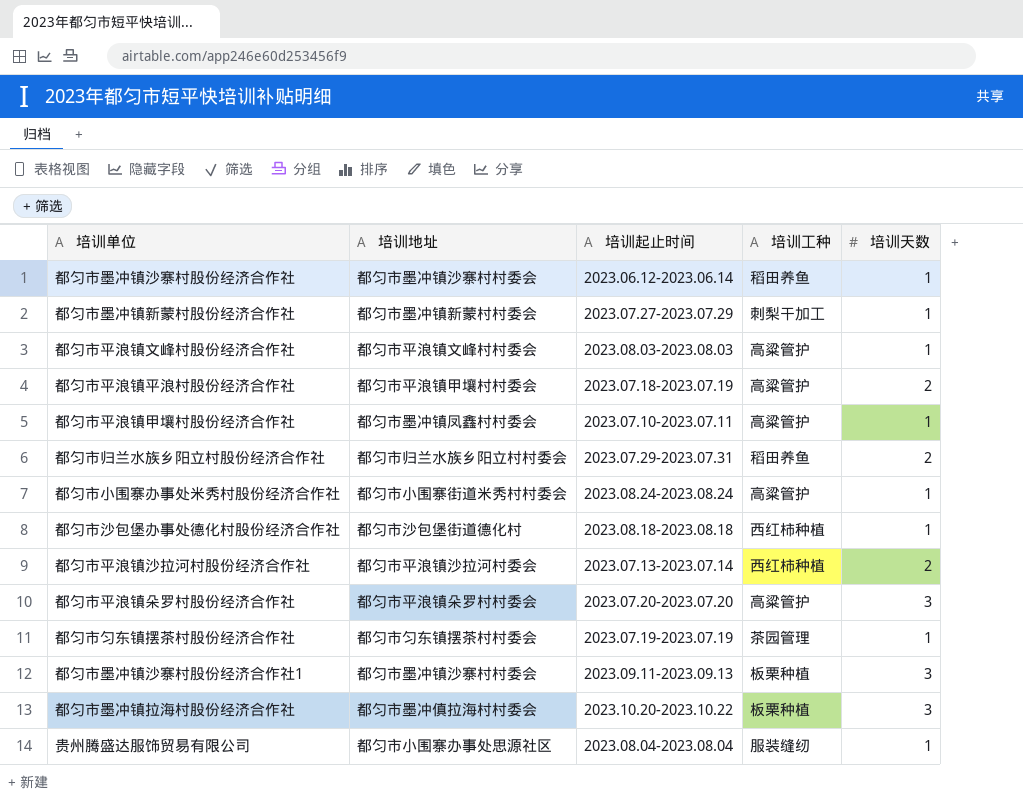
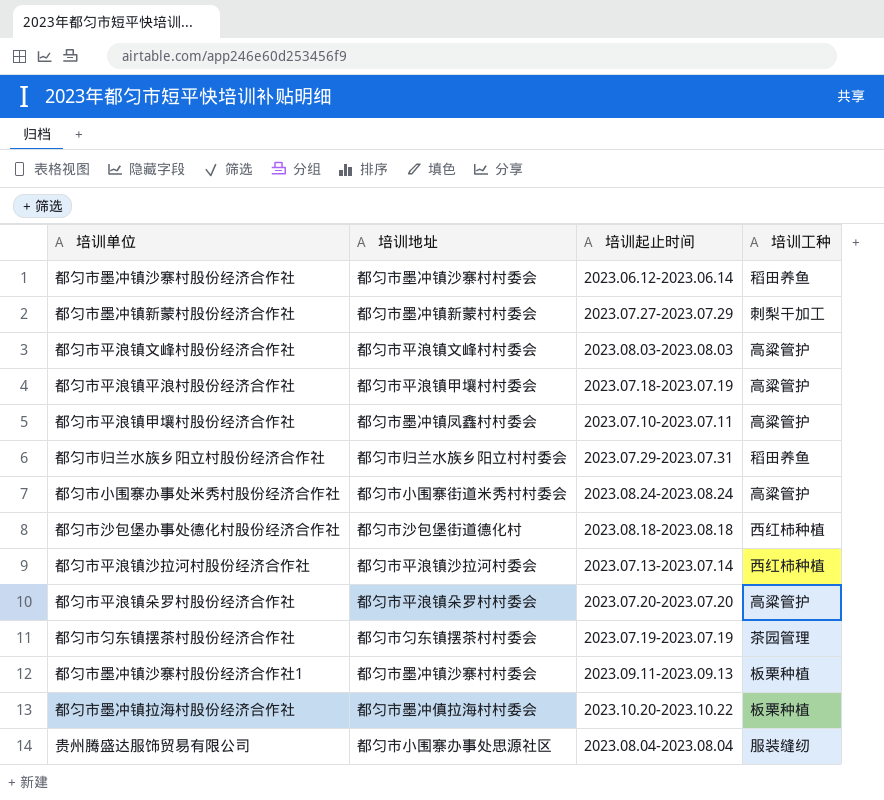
column 培训天数 | position: 5 -> none

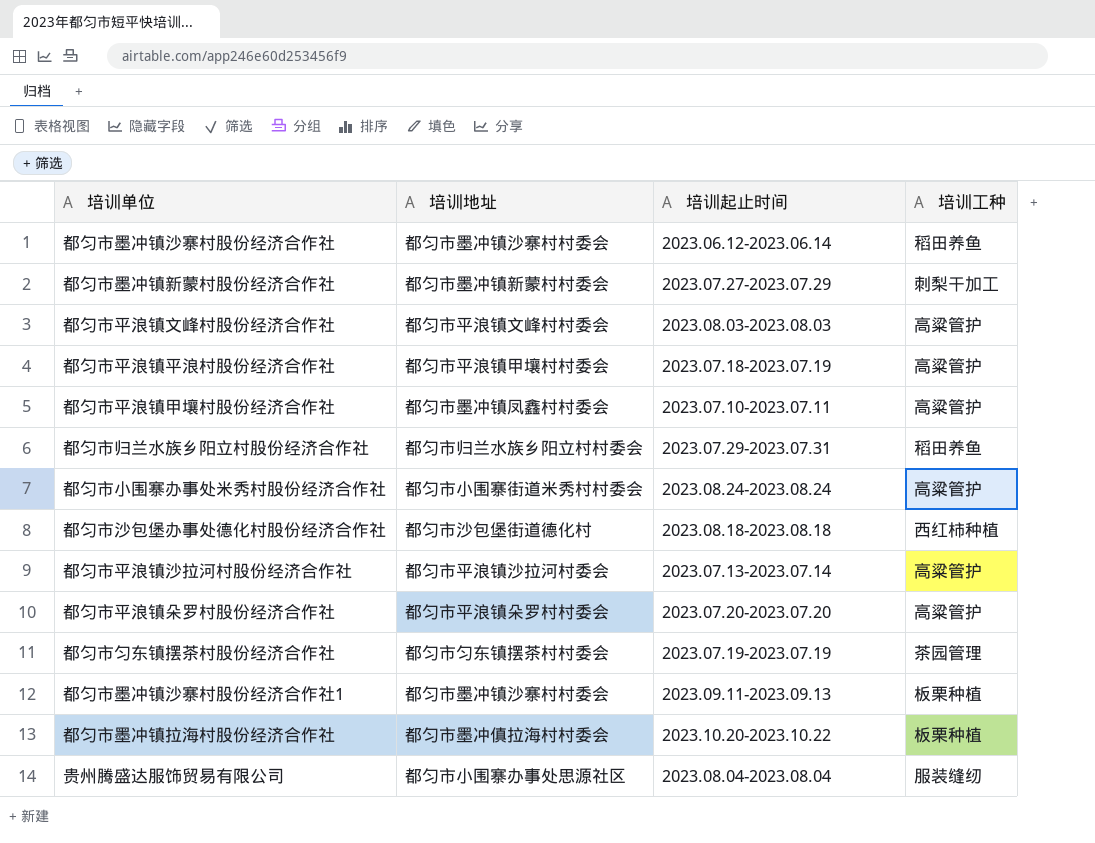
都匀市平浪镇沙拉河村股份经济合作社 | 培训工种: 西红柿种植 -> 高粱管护

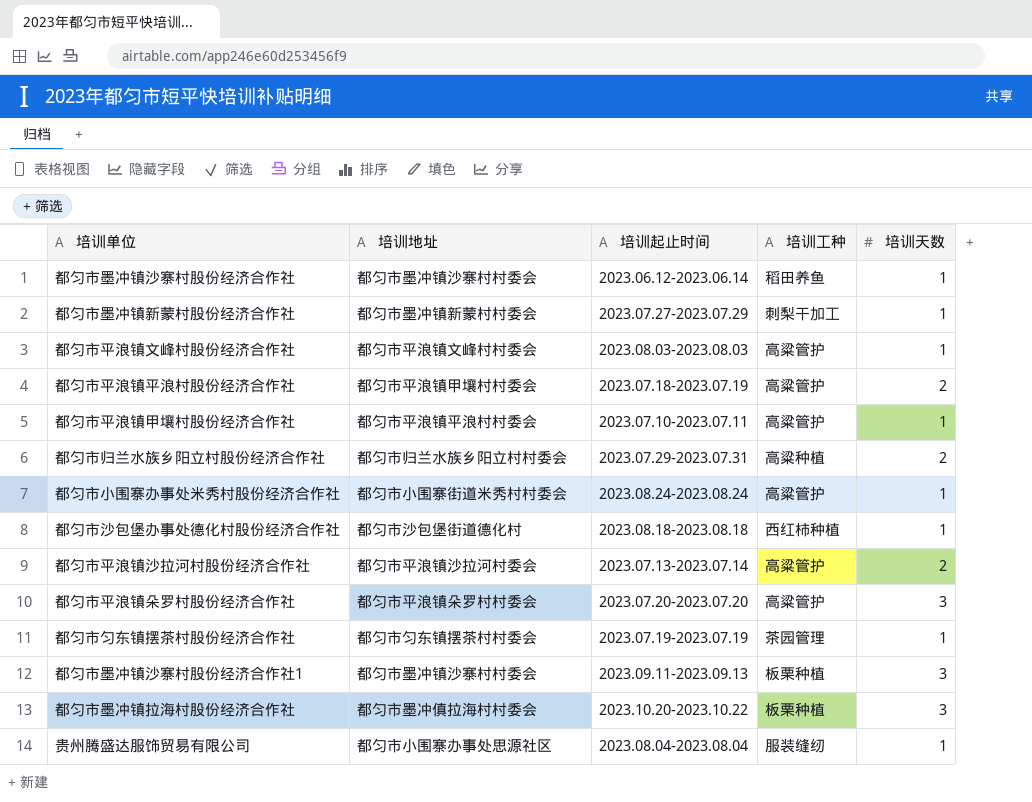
column 培训天数 | position: none -> 5
都匀市平浪镇甲壤村股份经济合作社 | 培训地址: 都匀市墨冲镇凤鑫村村委会 -> 都匀市平浪镇平浪村村委会
都匀市归兰水族乡阳立村股份经济合作社 | 培训工种: 稻田养鱼 -> 高粱种植

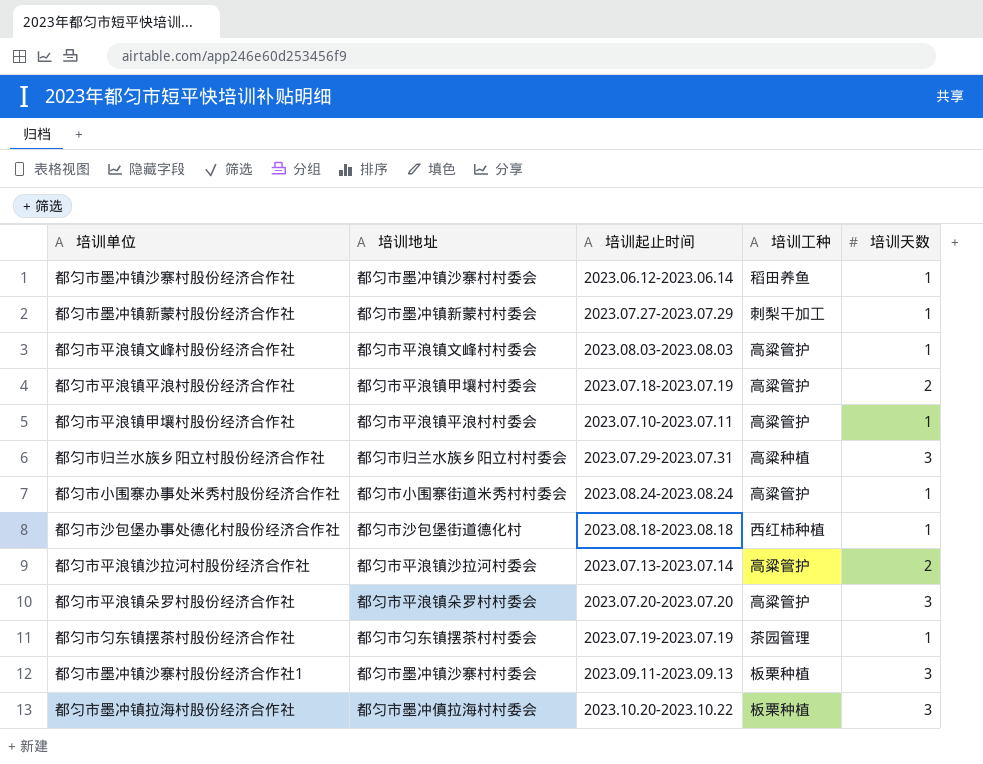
row 贵州腾盛达服饰贸易有限公司: 都匀市小围寨办事处思源社区 | 2023.08.04-2023.08.04 | 服装缝纫 | 1 -> none
都匀市归兰水族乡阳立村股份经济合作社 | 培训天数: 2 -> 3

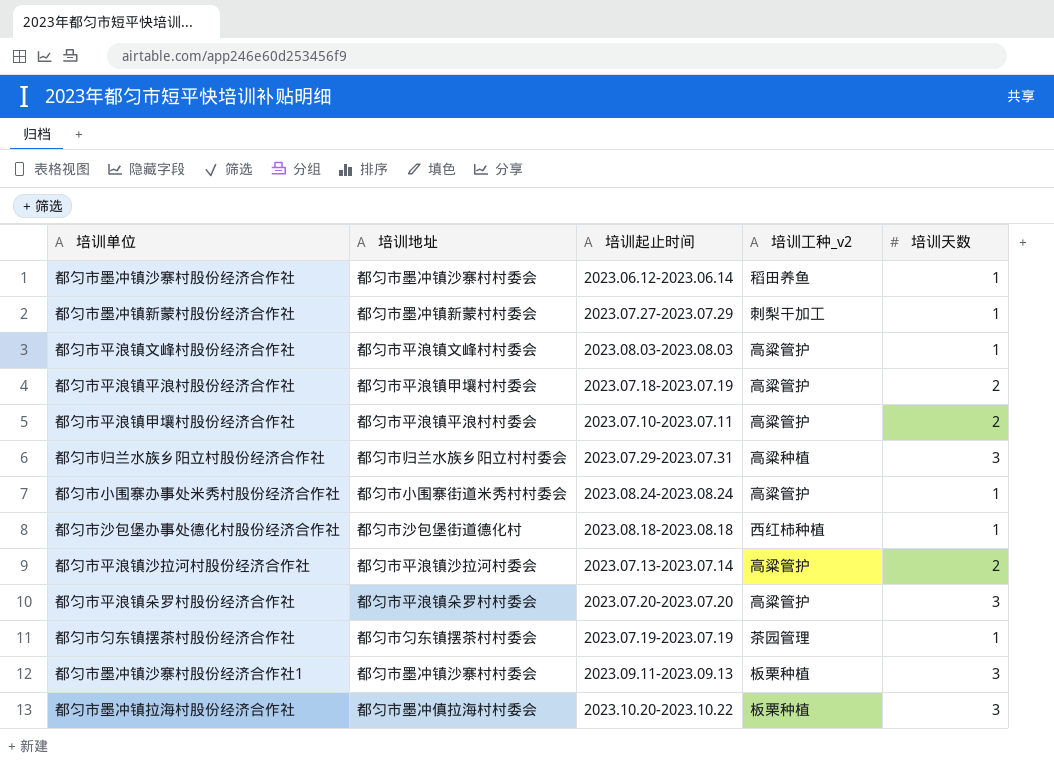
column name: 培训工种 -> 培训工种_v2
都匀市平浪镇甲壤村股份经济合作社 | 培训天数: 1 -> 2

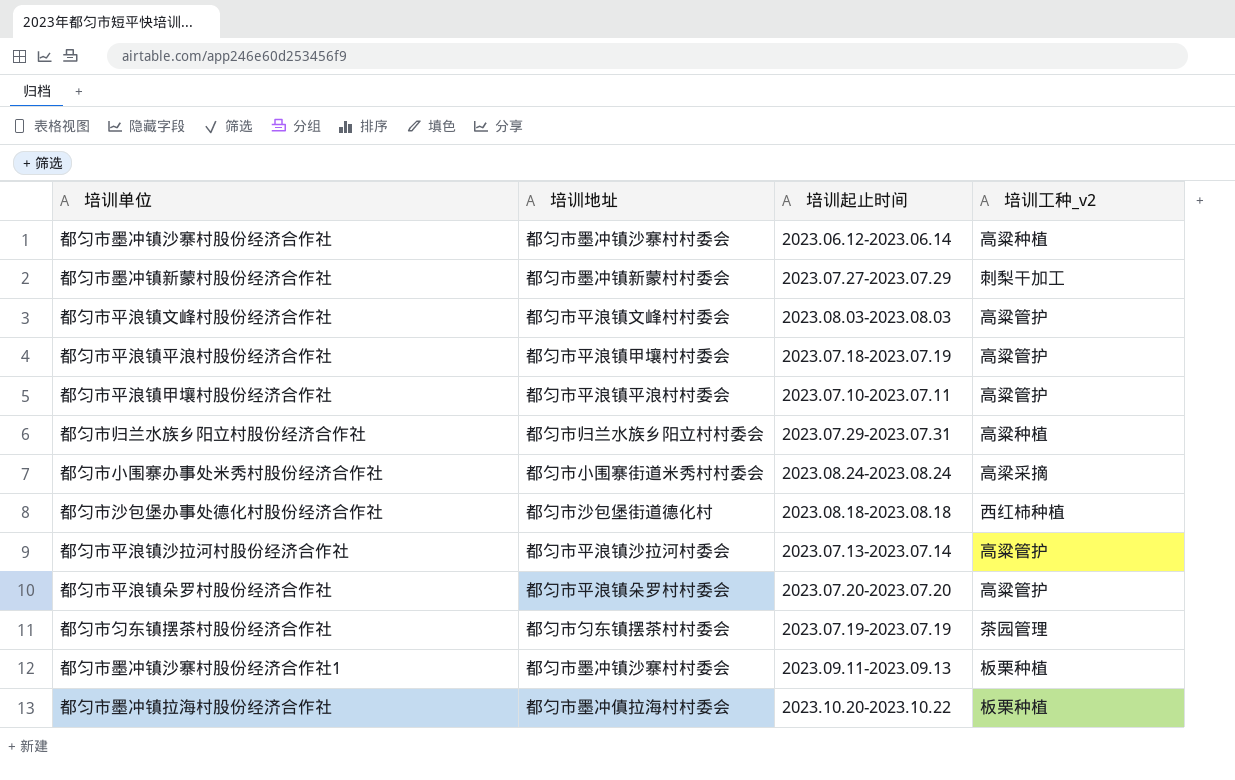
column 培训天数 | position: 5 -> none
都匀市墨冲镇沙寨村股份经济合作社 | 培训工种_v2: 稻田养鱼 -> 高粱种植
都匀市小围寨办事处米秀村股份经济合作社 | 培训工种_v2: 高粱管护 -> 高梁采摘

